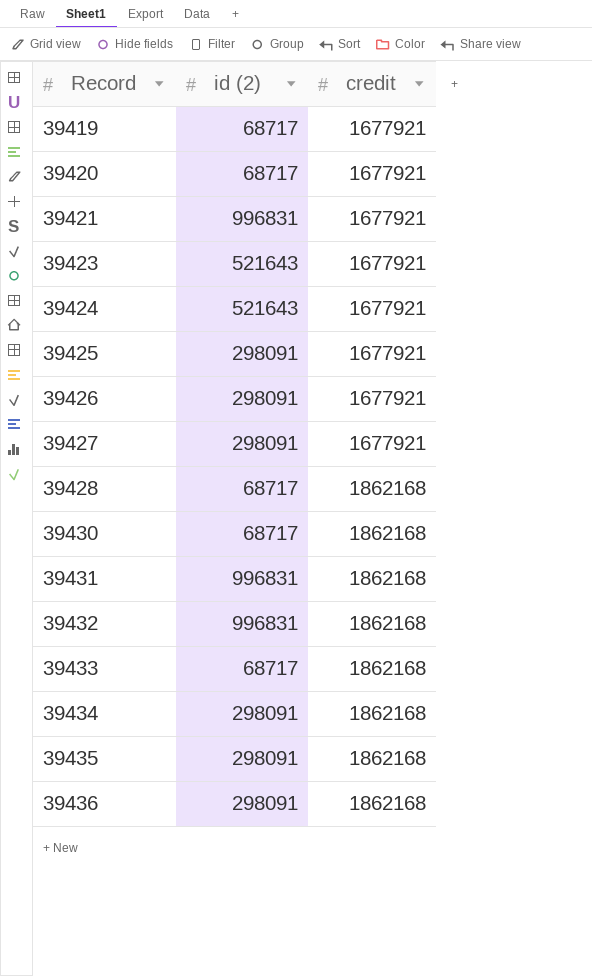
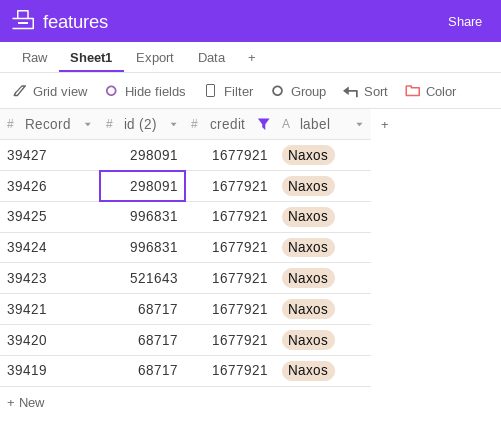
filter: none -> credit = 1677921
row order: Record ascending -> Record descending
column label | position: none -> 4
39425 | id (2): 298091 -> 996831
39424 | id (2): 521643 -> 996831
39421 | id (2): 996831 -> 68717

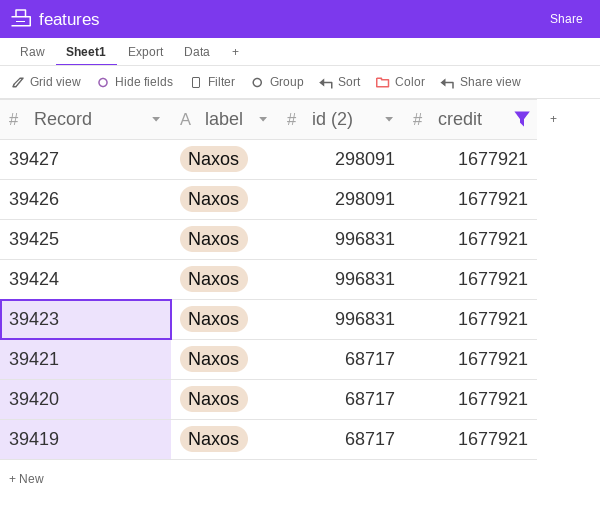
column label | position: 4 -> 2
39423 | id (2): 521643 -> 996831

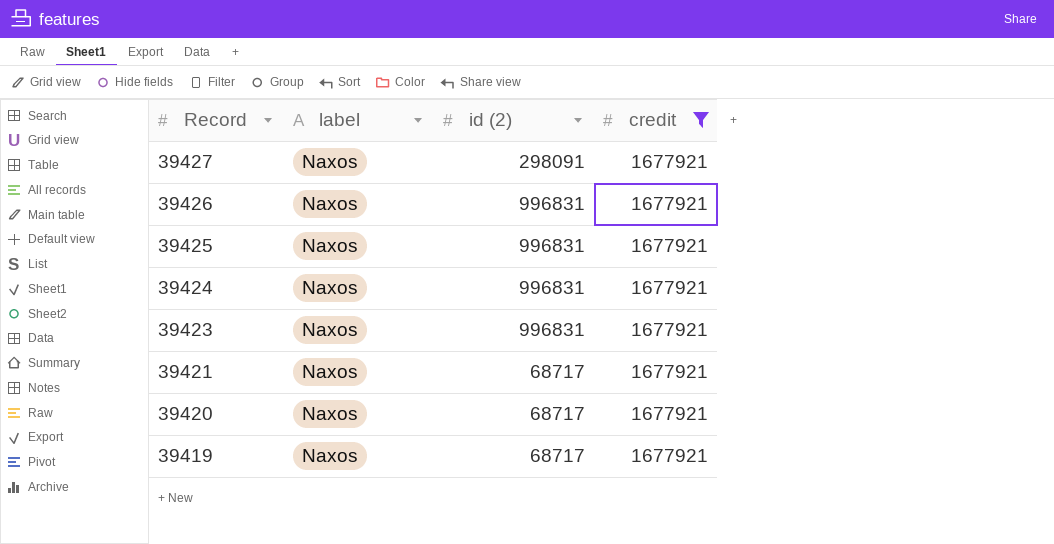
39426 | id (2): 298091 -> 996831

